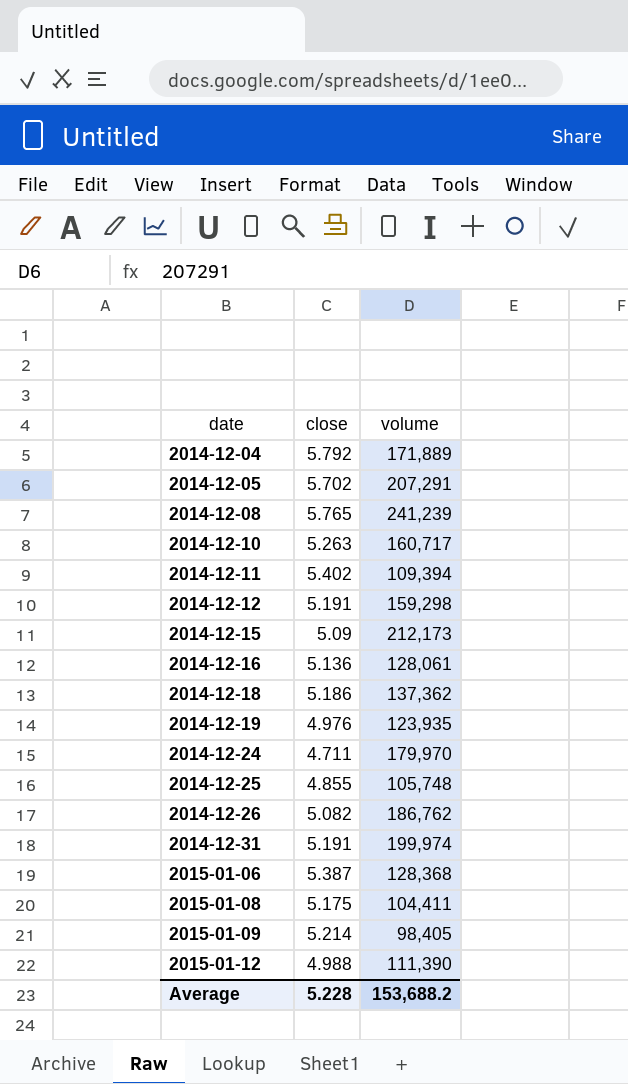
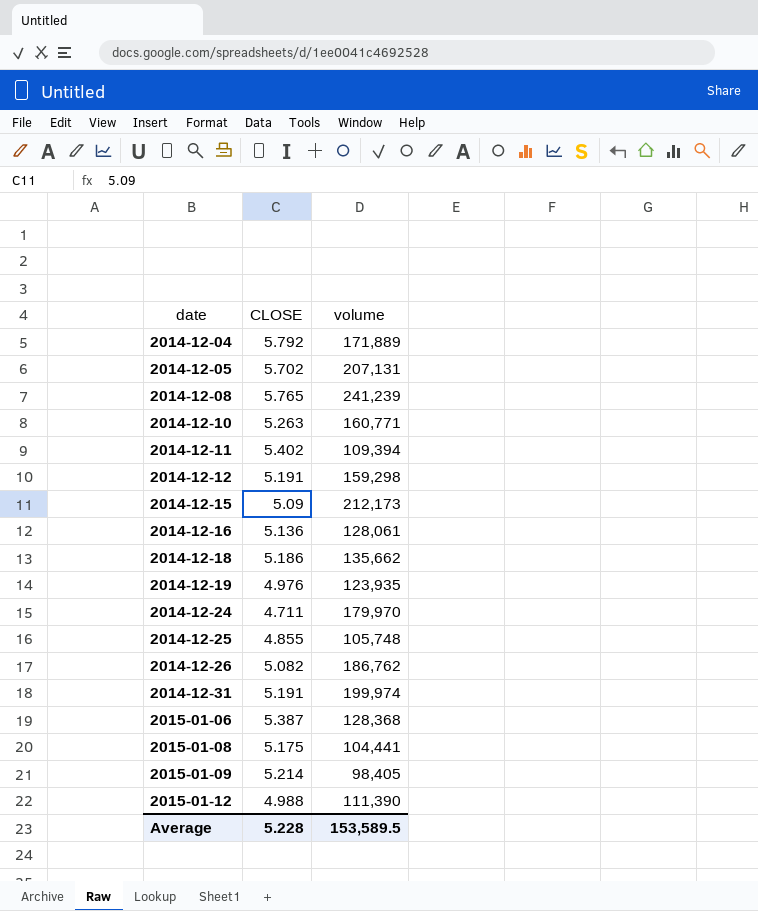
column name: close -> CLOSE
2014-12-05 | volume: 207,291 -> 207,131
2014-12-10 | volume: 160,717 -> 160,771
2014-12-18 | volume: 137,362 -> 135,662
2015-01-08 | volume: 104,411 -> 104,441
Average | volume: 153,688.2 -> 153,589.5

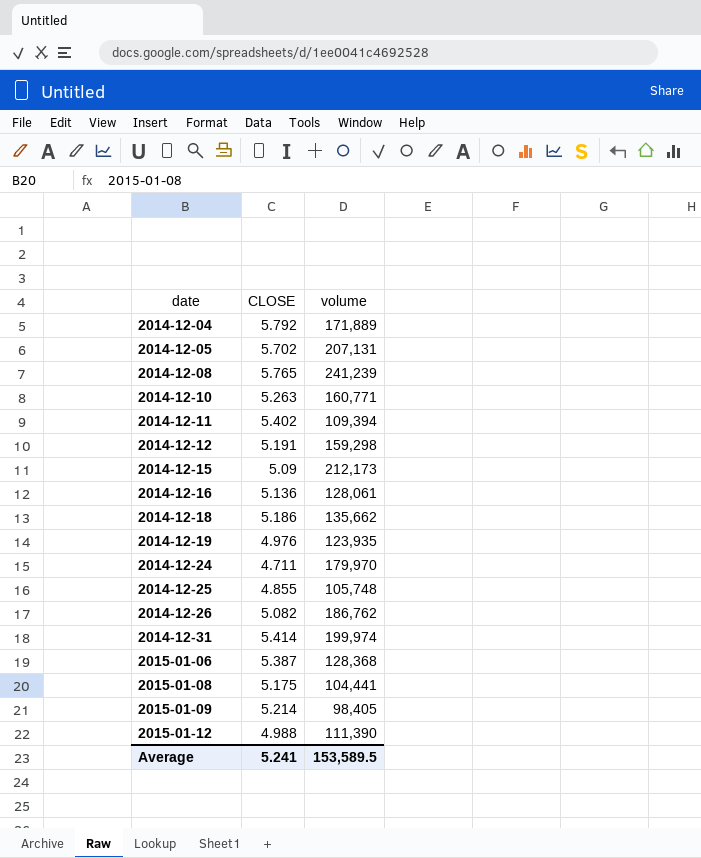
2014-12-31 | CLOSE: 5.191 -> 5.414
Average | CLOSE: 5.228 -> 5.241

